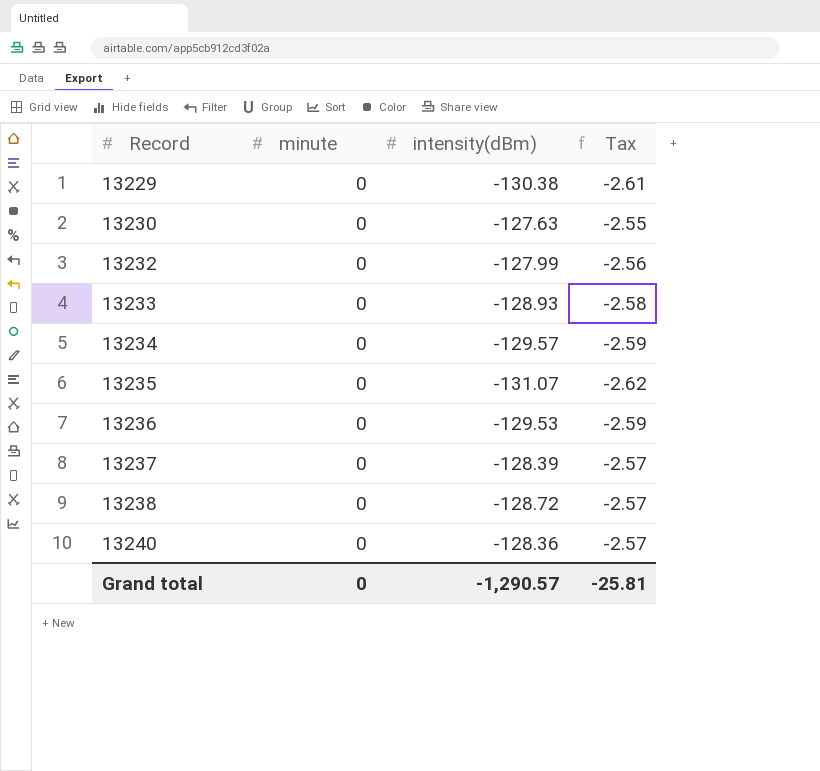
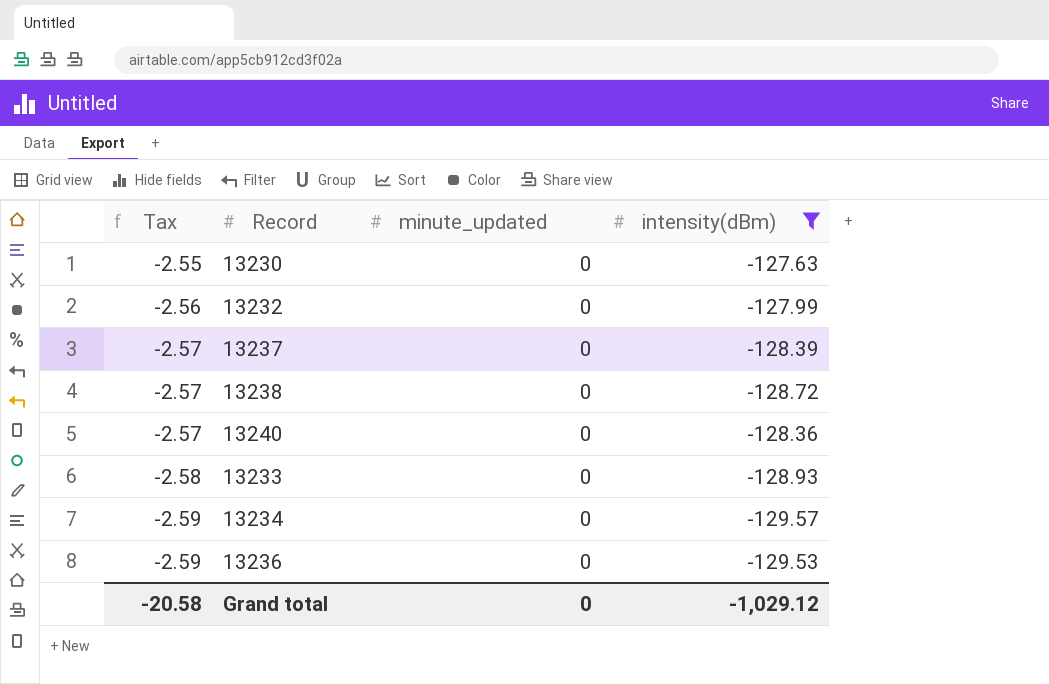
filter: none -> intensity(dBm) >= -129.57
row order: Record ascending -> Tax descending
column Tax | position: 4 -> 1
column name: minute -> minute_updated
Grand total | Tax: -25.81 -> -20.58
Grand total | intensity(dBm): -1,290.57 -> -1,029.12

